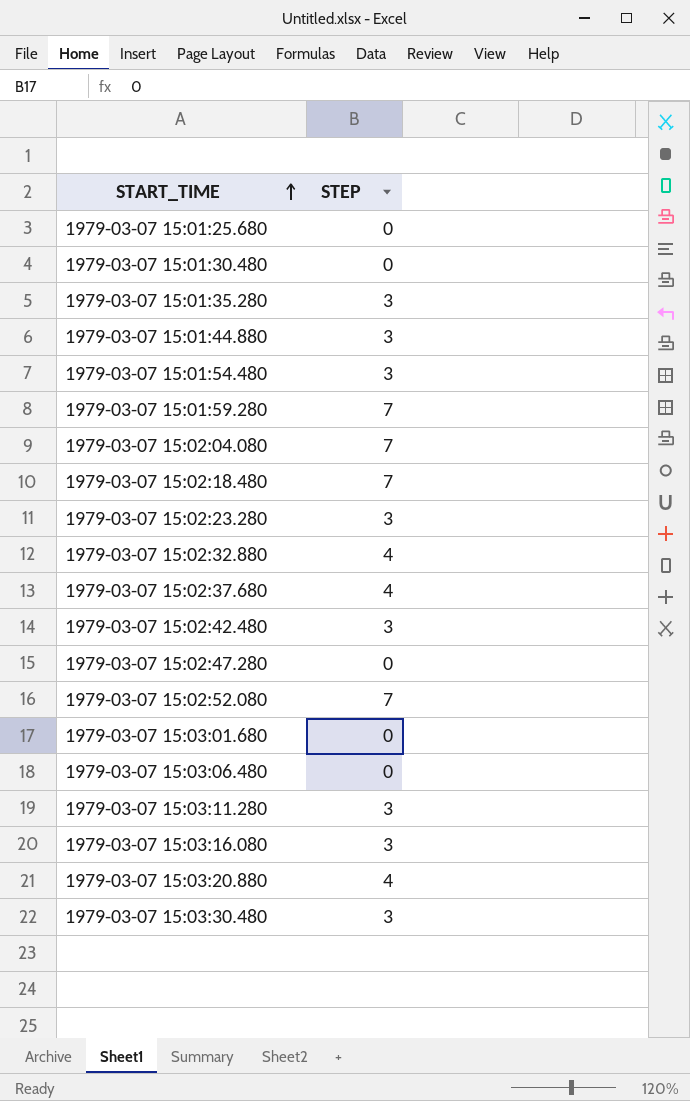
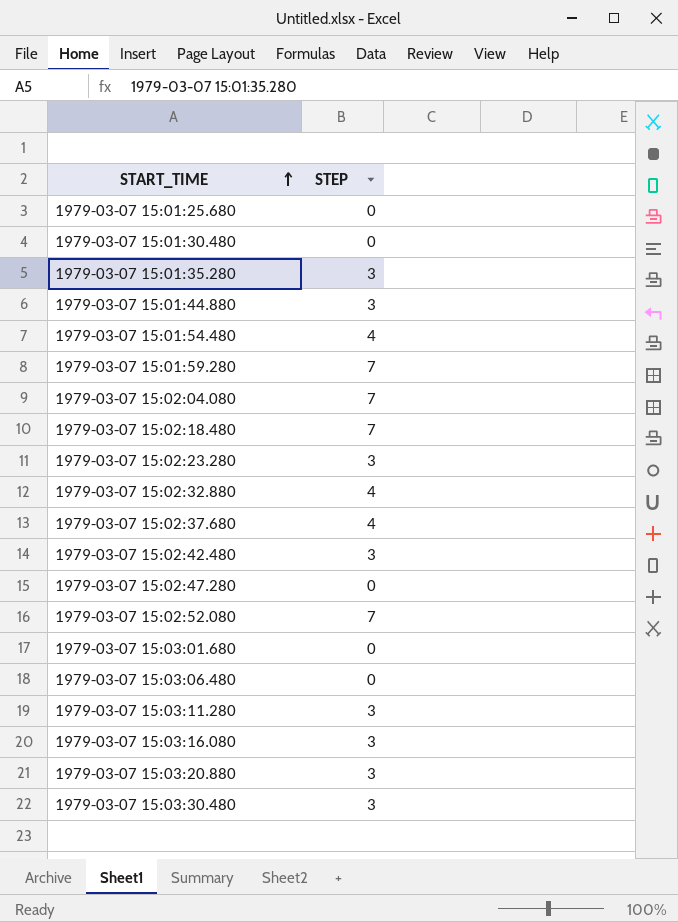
1979-03-07 15:01:54.480 | STEP: 3 -> 4
1979-03-07 15:03:20.880 | STEP: 4 -> 3

